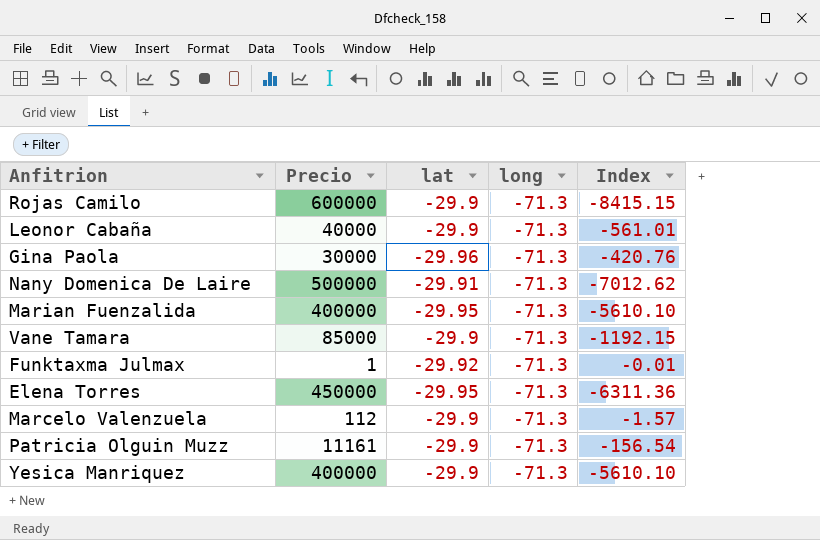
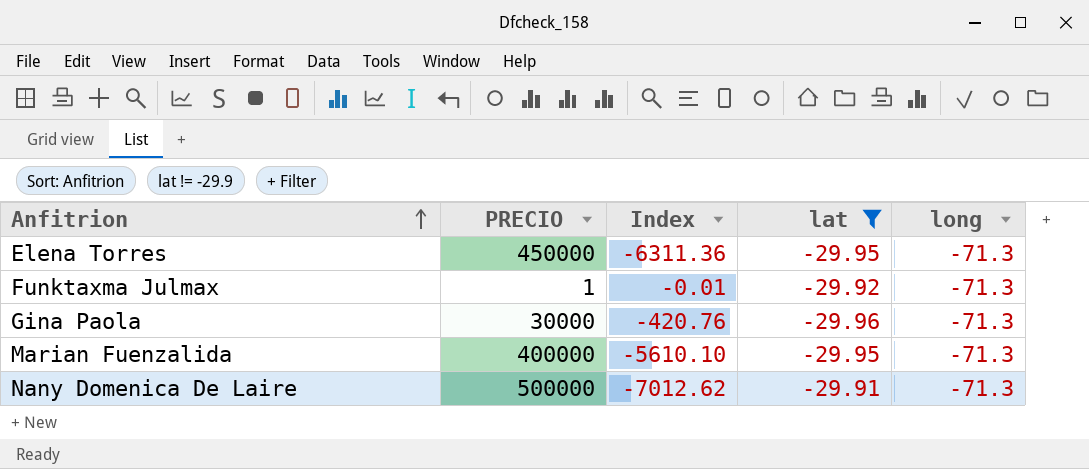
filter: none -> lat != -29.9
row order: none -> Anfitrion ascending
column name: Precio -> PRECIO
column Index | position: 5 -> 3

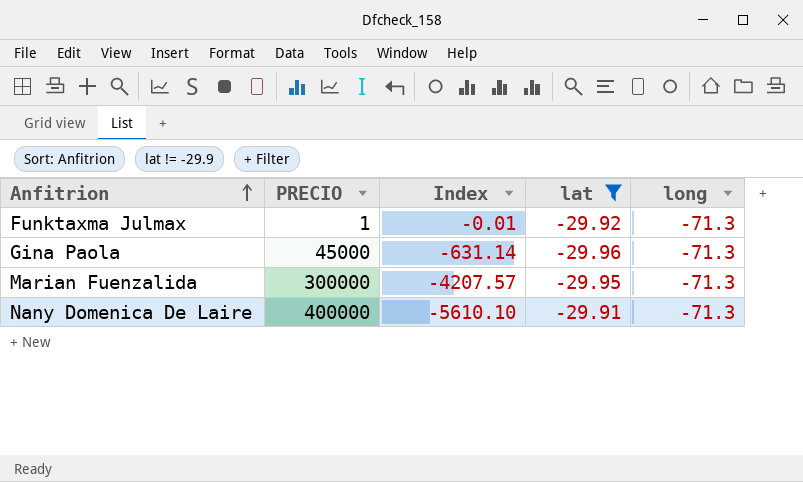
row Elena Torres: 450000 | -6311.36 | -29.95 | -71.3 -> none
Gina Paola | PRECIO: 30000 -> 45000
Gina Paola | Index: -420.76 -> -631.14
Marian Fuenzalida | PRECIO: 400000 -> 300000
Marian Fuenzalida | Index: -5610.10 -> -4207.57
Nany Domenica De Laire | PRECIO: 500000 -> 400000
Nany Domenica De Laire | Index: -7012.62 -> -5610.10

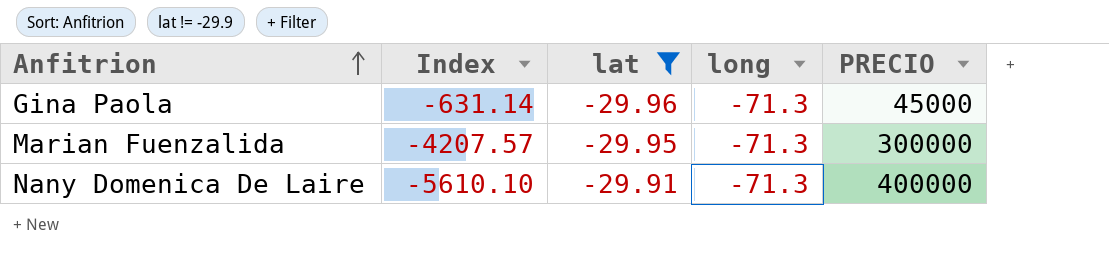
column PRECIO | position: 2 -> 5
row Funktaxma Julmax: 1 | -0.01 | -29.92 | -71.3 -> none

